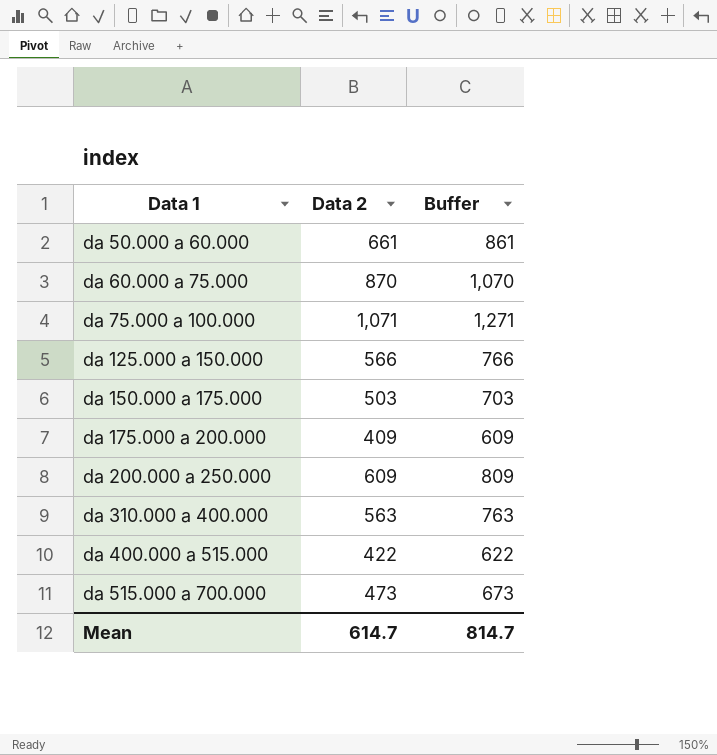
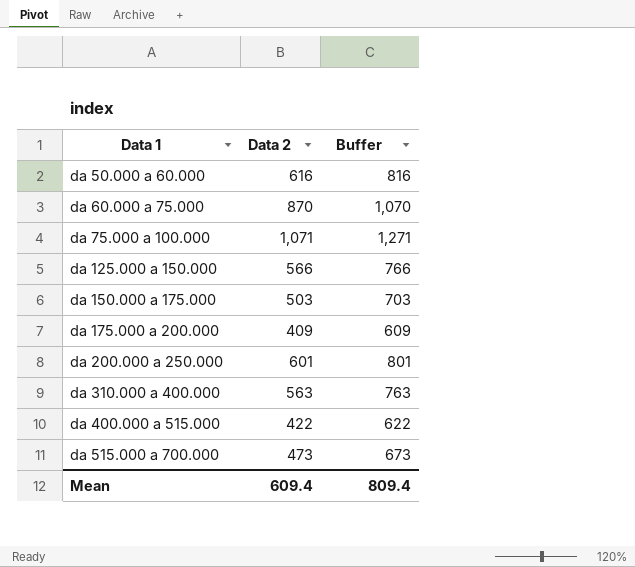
da 50.000 a 60.000 | Data 2: 661 -> 616
da 50.000 a 60.000 | Buffer: 861 -> 816
da 200.000 a 250.000 | Data 2: 609 -> 601
da 200.000 a 250.000 | Buffer: 809 -> 801
Mean | Data 2: 614.7 -> 609.4
Mean | Buffer: 814.7 -> 809.4

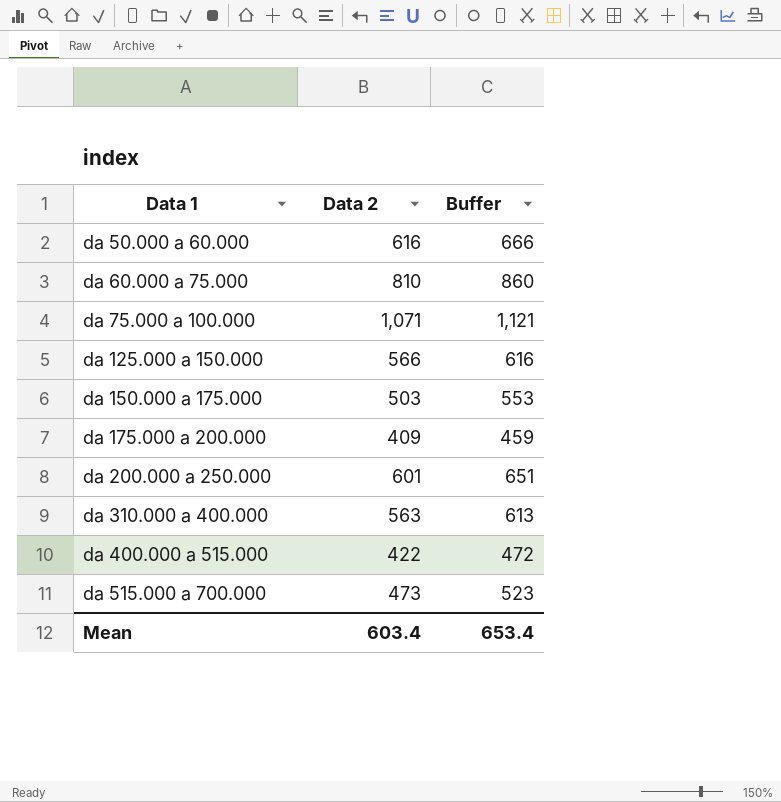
column Buffer | formula: [Data 2] + 200 -> [Data 2] + 50
da 60.000 a 75.000 | Data 2: 870 -> 810
Mean | Data 2: 609.4 -> 603.4
Mean | Buffer: 809.4 -> 653.4

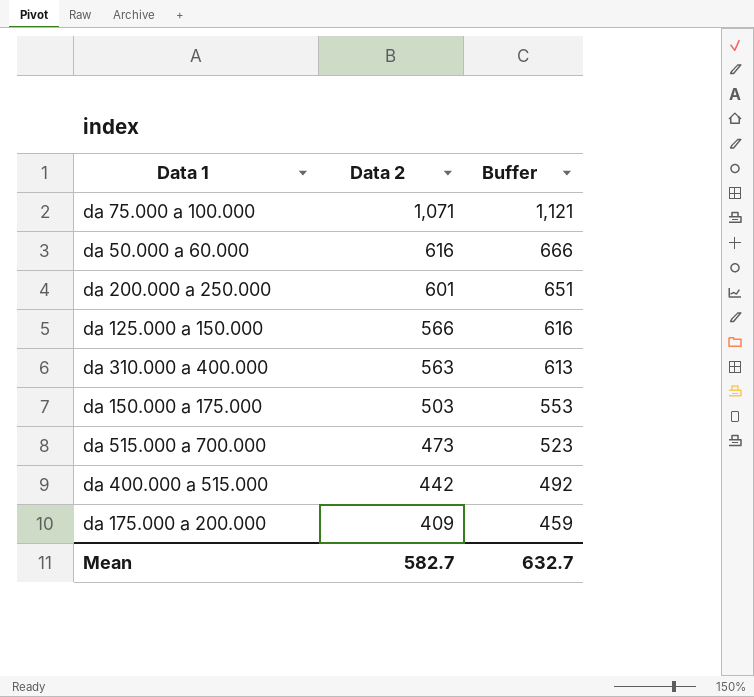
row order: Data 1 ascending -> Data 2 descending
row da 60.000 a 75.000: 810 | 860 -> none
da 400.000 a 515.000 | Data 2: 422 -> 442
da 400.000 a 515.000 | Buffer: 472 -> 492
Mean | Data 2: 603.4 -> 582.7
Mean | Buffer: 653.4 -> 632.7

